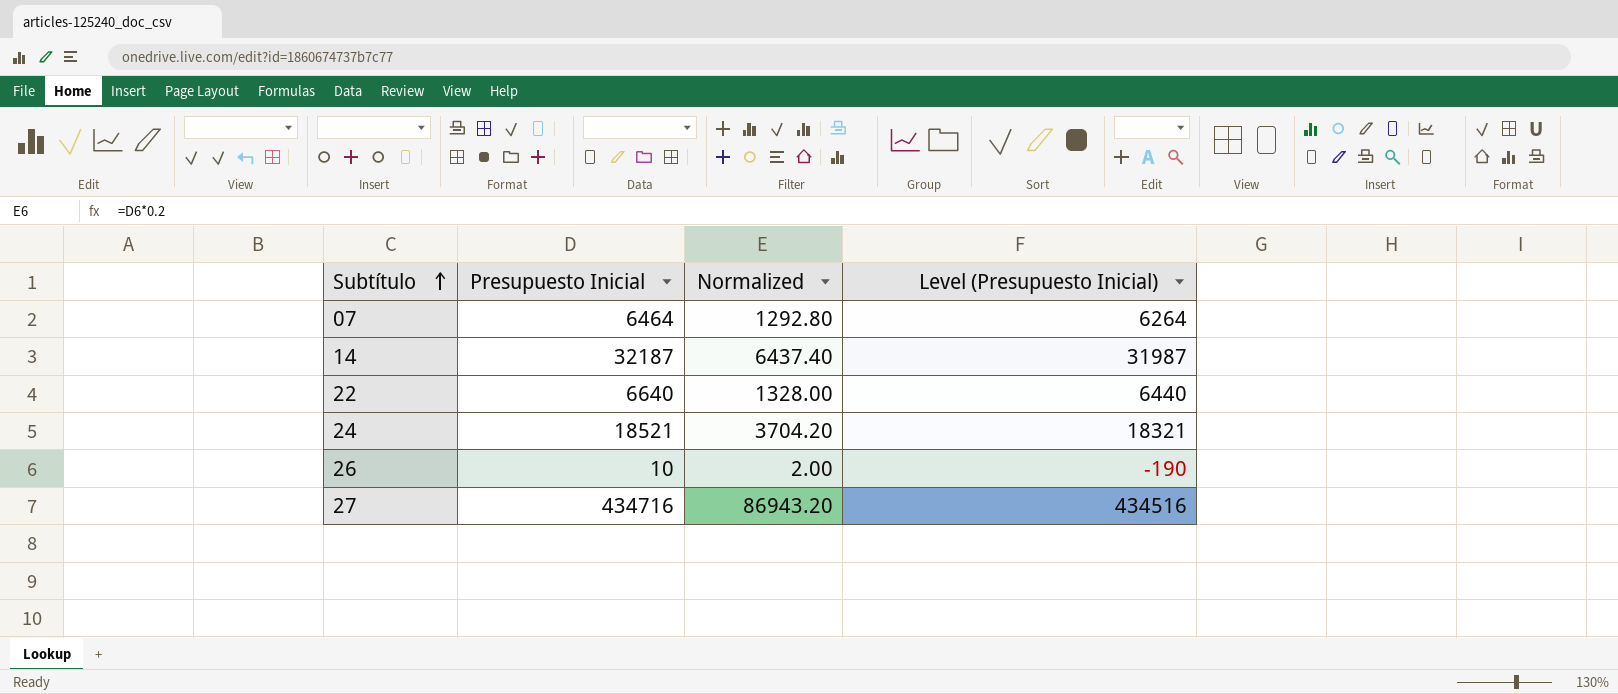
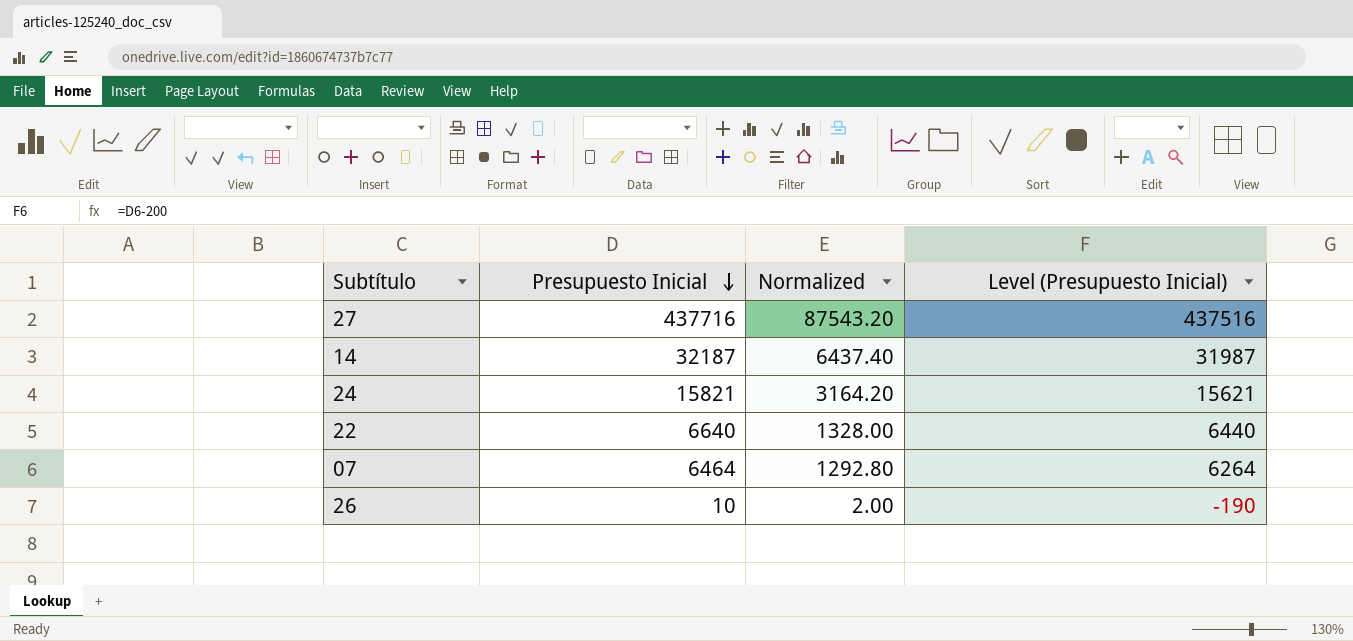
row order: Subtítulo ascending -> Presupuesto Inicial descending
27 | Presupuesto Inicial: 434716 -> 437716
27 | Normalized: 86943.20 -> 87543.20
27 | Level (Presupuesto Inicial): 434516 -> 437516
24 | Presupuesto Inicial: 18521 -> 15821
24 | Normalized: 3704.20 -> 3164.20
24 | Level (Presupuesto Inicial): 18321 -> 15621

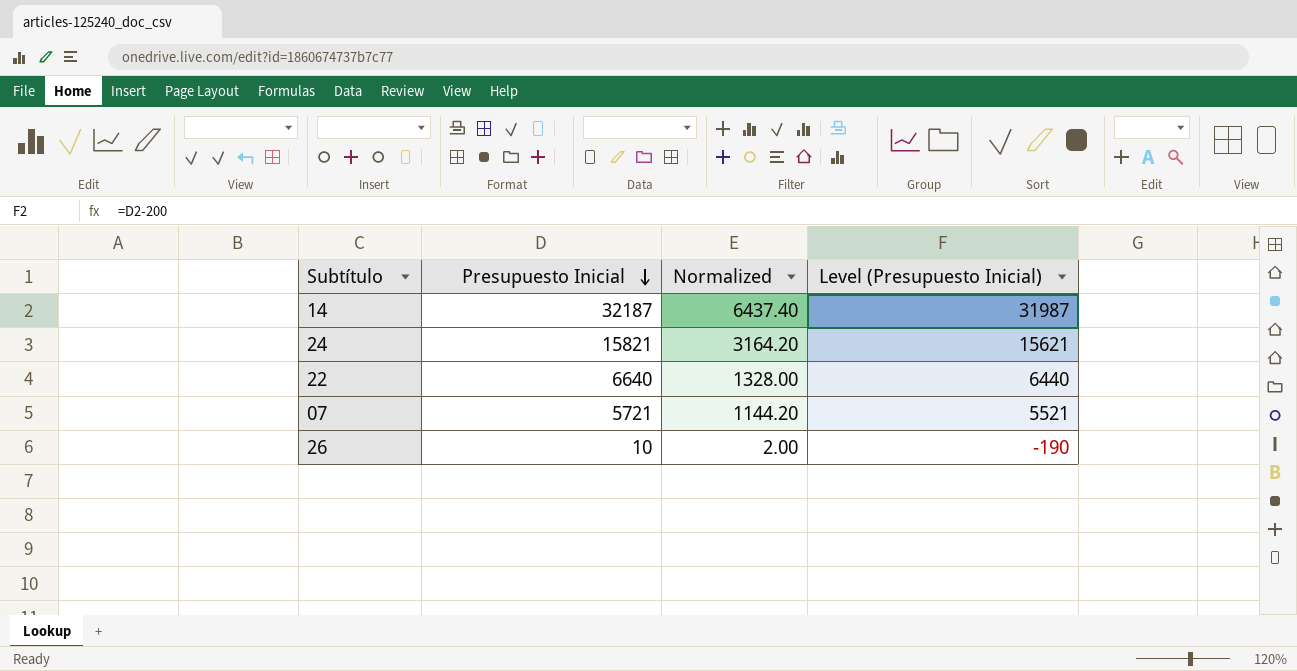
row 27: 437716 | 87543.20 | 437516 -> none
07 | Presupuesto Inicial: 6464 -> 5721
07 | Normalized: 1292.80 -> 1144.20
07 | Level (Presupuesto Inicial): 6264 -> 5521

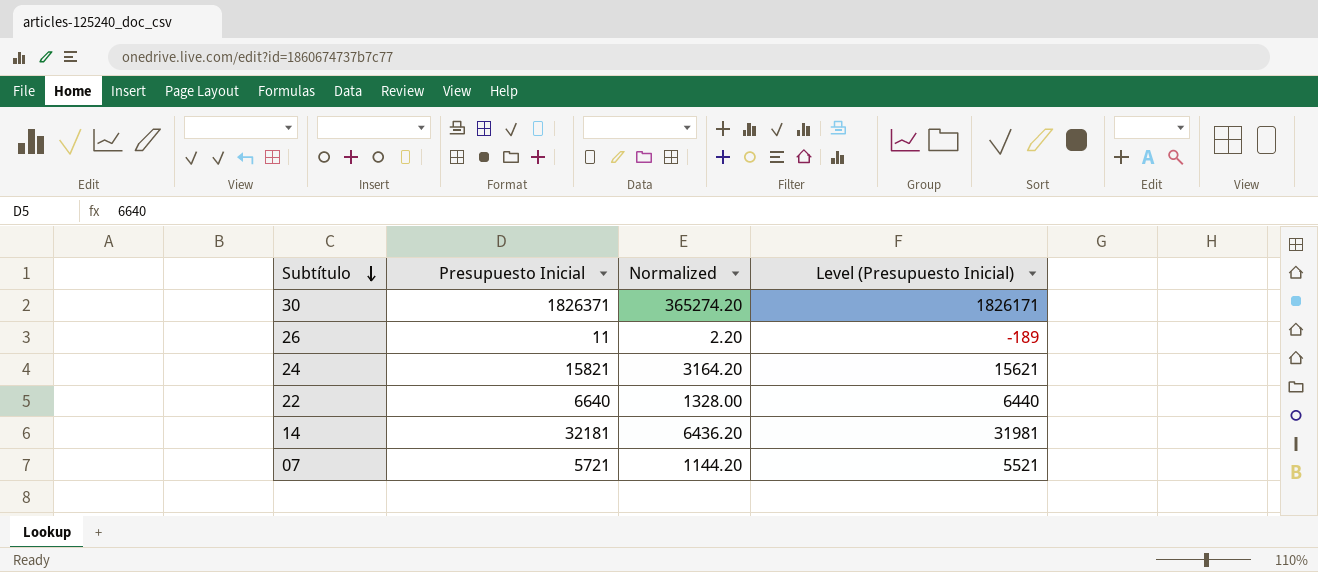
row order: Presupuesto Inicial descending -> Subtítulo descending
row 30: none -> 1826371 | 365274.20 | 1826171
26 | Presupuesto Inicial: 10 -> 11
26 | Normalized: 2.00 -> 2.20
26 | Level (Presupuesto Inicial): -190 -> -189
14 | Presupuesto Inicial: 32187 -> 32181
14 | Normalized: 6437.40 -> 6436.20
14 | Level (Presupuesto Inicial): 31987 -> 31981

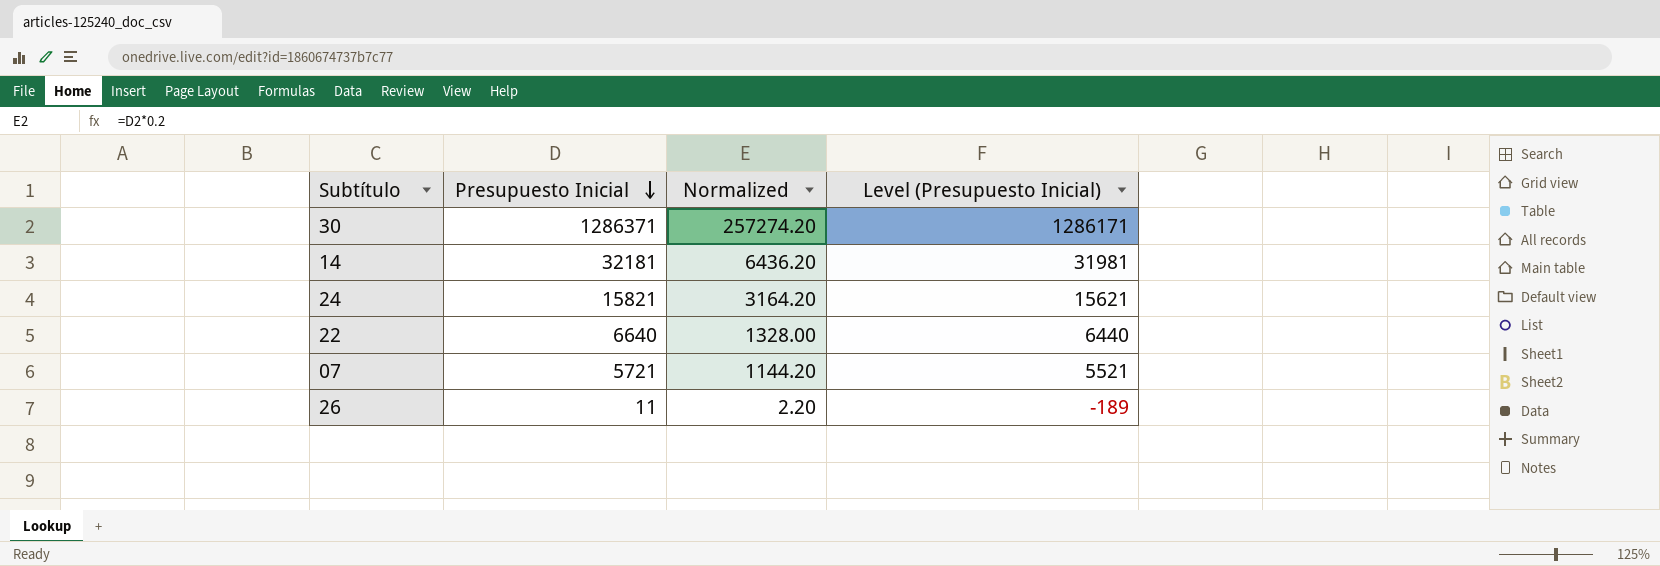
row order: Subtítulo descending -> Presupuesto Inicial descending
30 | Presupuesto Inicial: 1826371 -> 1286371
30 | Normalized: 365274.20 -> 257274.20
30 | Level (Presupuesto Inicial): 1826171 -> 1286171

